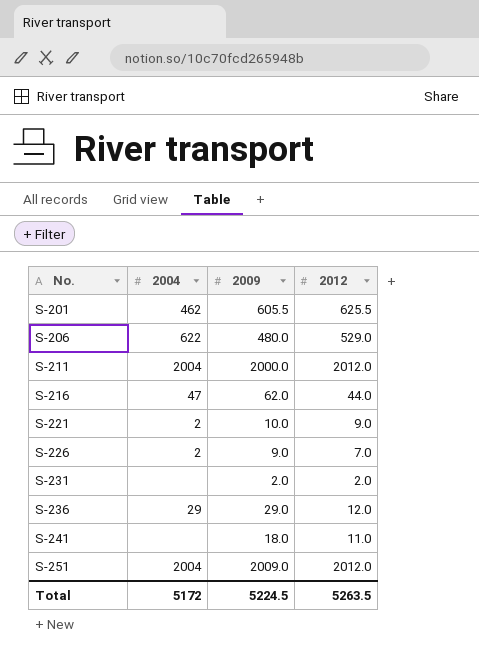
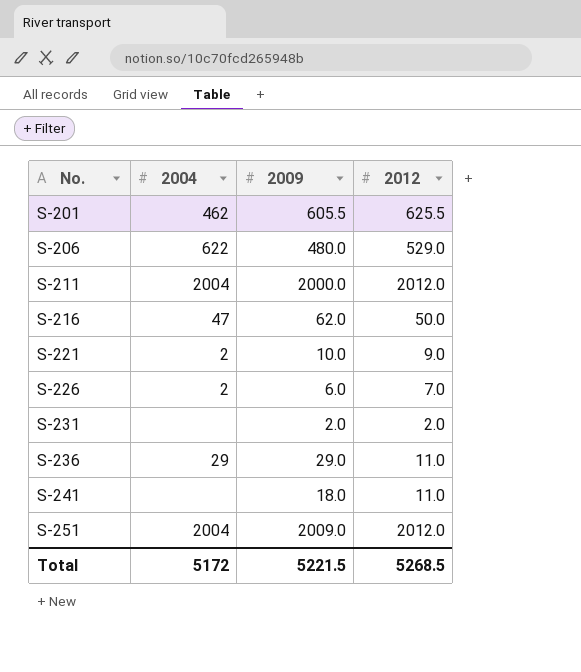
S-216 | 2012: 44.0 -> 50.0
S-226 | 2009: 9.0 -> 6.0
S-236 | 2012: 12.0 -> 11.0
Total | 2009: 5224.5 -> 5221.5
Total | 2012: 5263.5 -> 5268.5

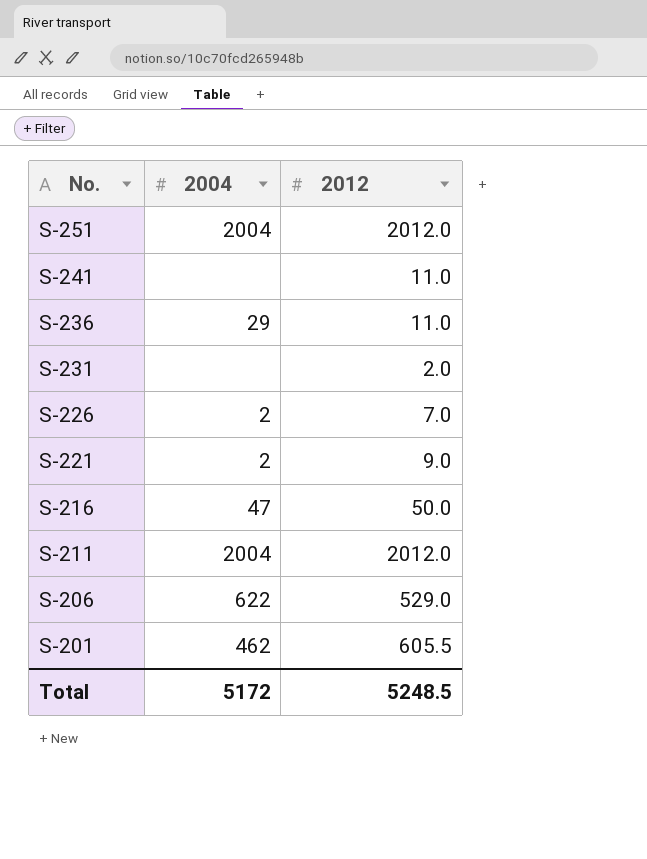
row order: No. ascending -> No. descending
column 2009 | position: 3 -> none
S-201 | 2012: 625.5 -> 605.5
Total | 2012: 5268.5 -> 5248.5

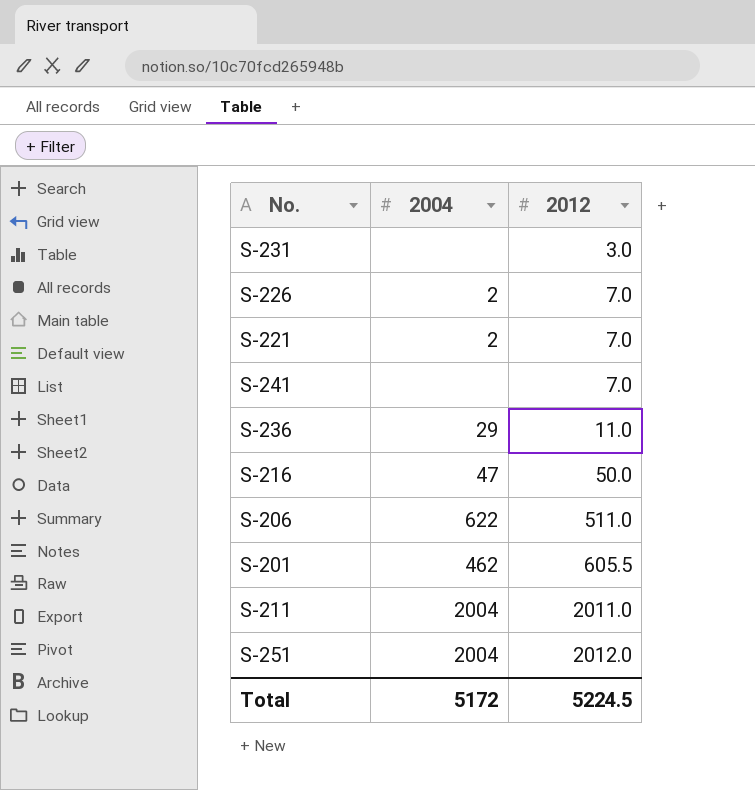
row order: No. descending -> 2012 ascending
S-231 | 2012: 2.0 -> 3.0
S-221 | 2012: 9.0 -> 7.0
S-241 | 2012: 11.0 -> 7.0
S-206 | 2012: 529.0 -> 511.0
S-211 | 2012: 2012.0 -> 2011.0
Total | 2012: 5248.5 -> 5224.5

